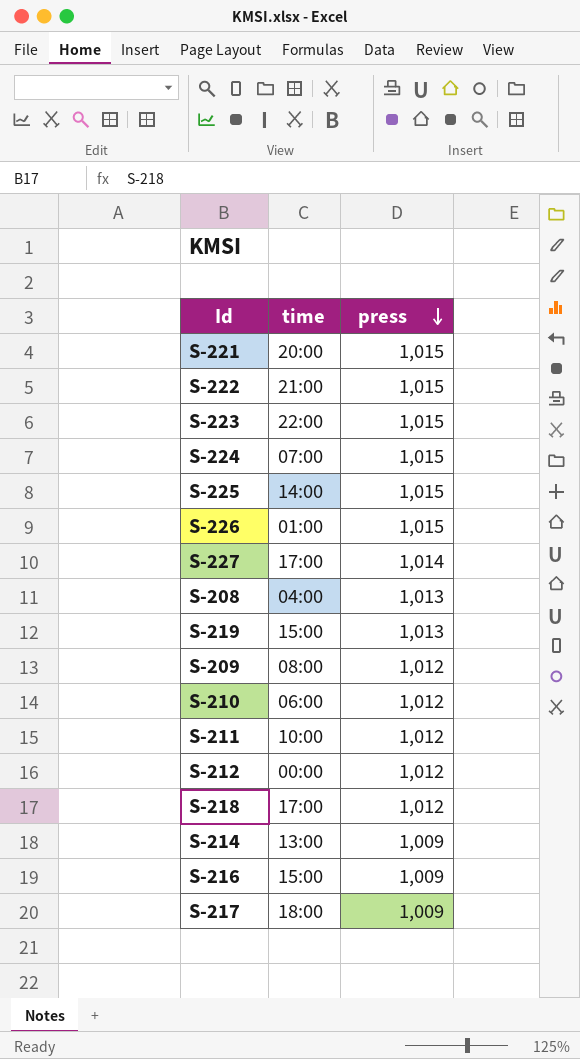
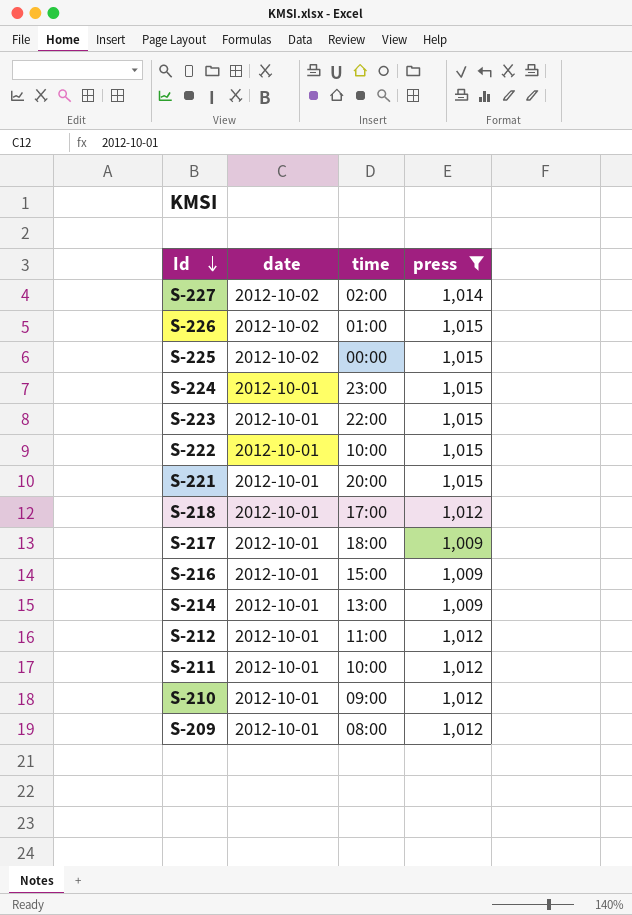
filter: none -> press != 1,013
row order: press descending -> Id descending
column date | position: none -> 2
S-227 | time: 17:00 -> 02:00
S-225 | time: 14:00 -> 00:00
S-224 | time: 07:00 -> 23:00
S-222 | time: 21:00 -> 10:00
S-212 | time: 00:00 -> 11:00
S-210 | time: 06:00 -> 09:00

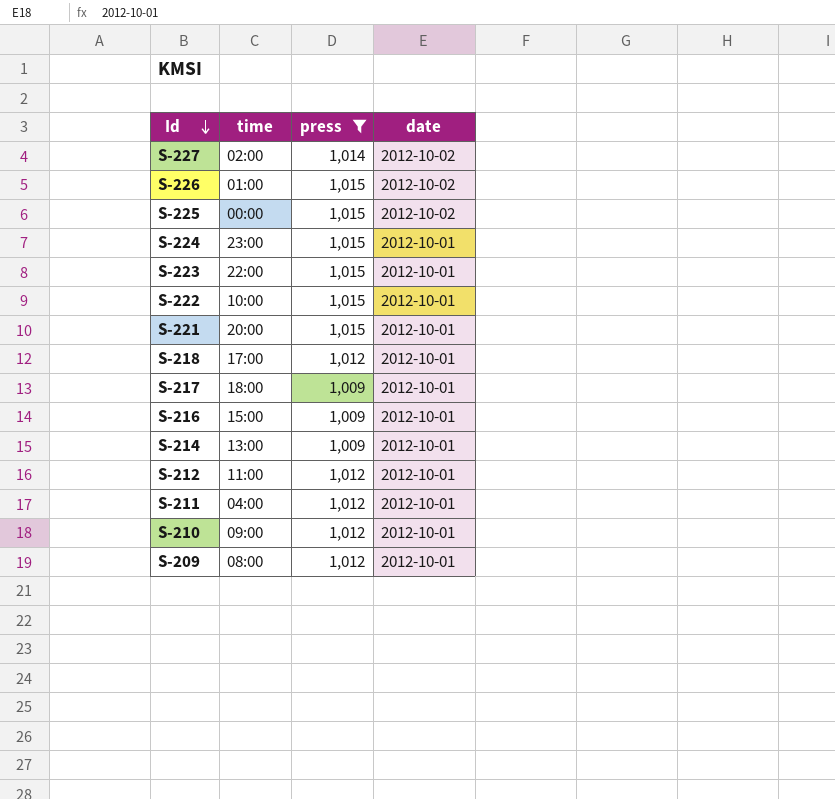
column date | position: 2 -> 4
S-211 | time: 10:00 -> 04:00

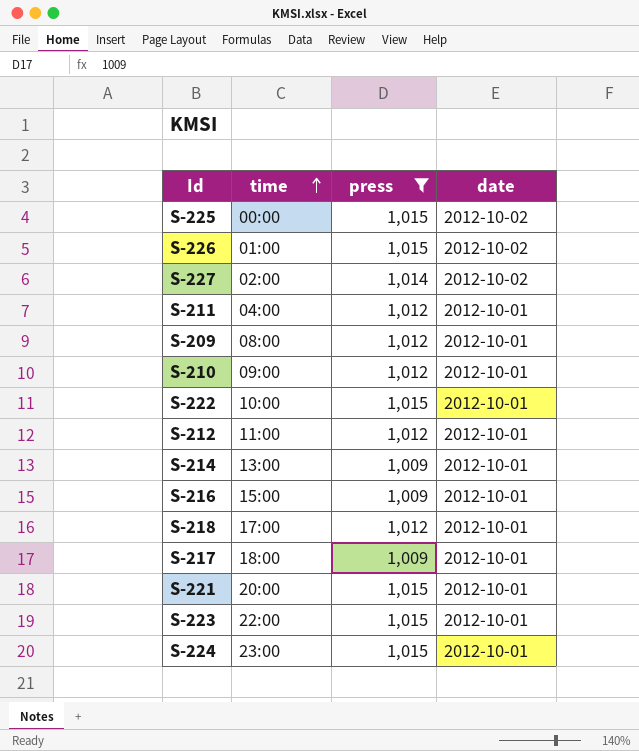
row order: Id descending -> time ascending

